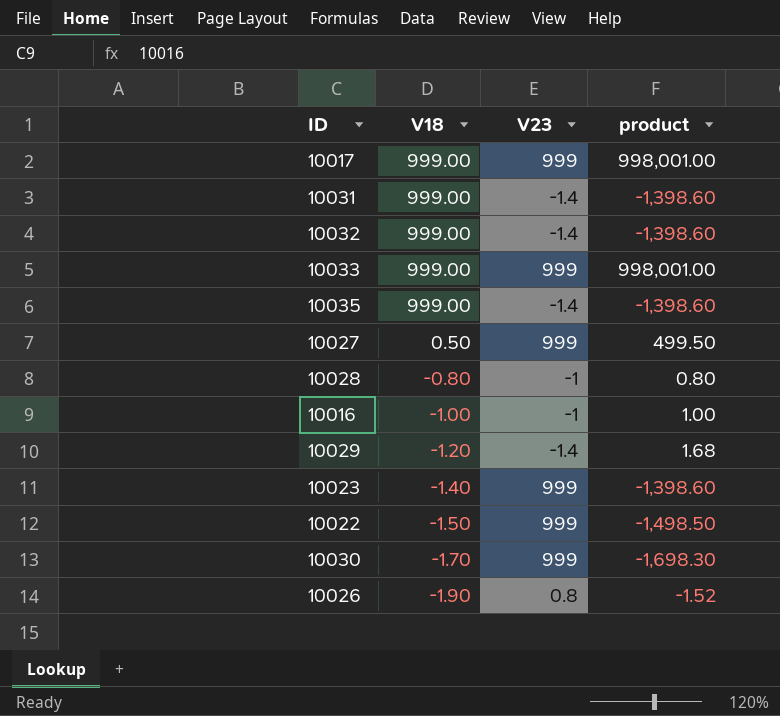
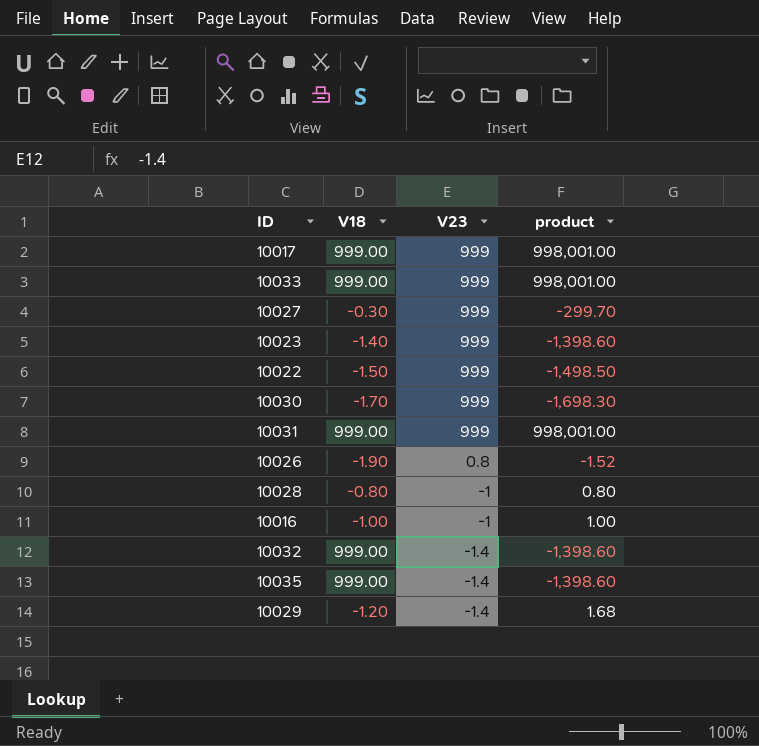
row order: V18 descending -> V23 descending
10027 | V18: 0.50 -> -0.30
10027 | product: 499.50 -> -299.70
10031 | V23: -1.4 -> 999
10031 | product: -1,398.60 -> 998,001.00

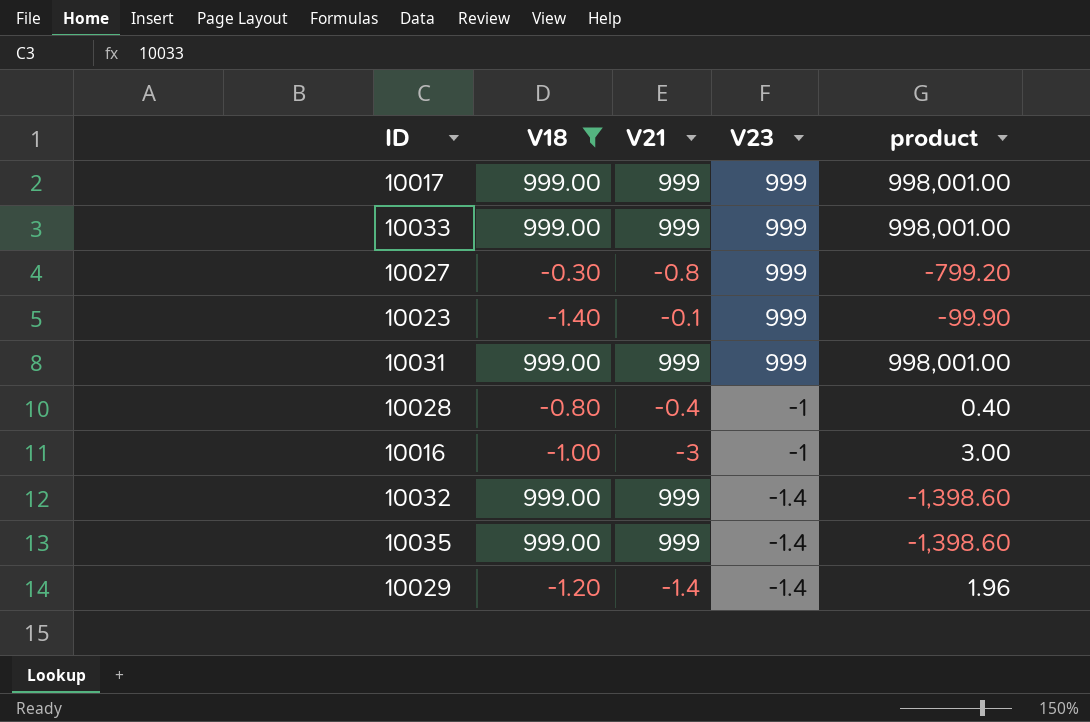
filter: none -> V18 >= -1.40
column V21 | position: none -> 3
column product | formula: [V18] * [V23] -> [V21] * [V23]

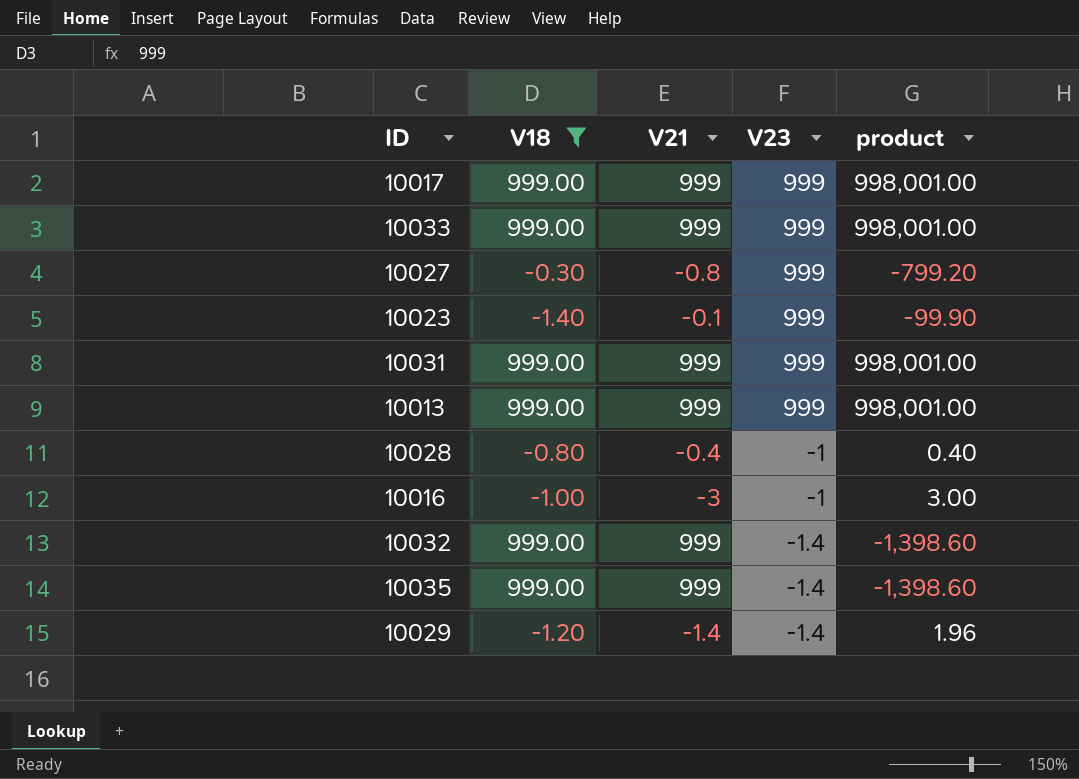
row 10013: none -> 999.00 | 999 | 999 | 998,001.00

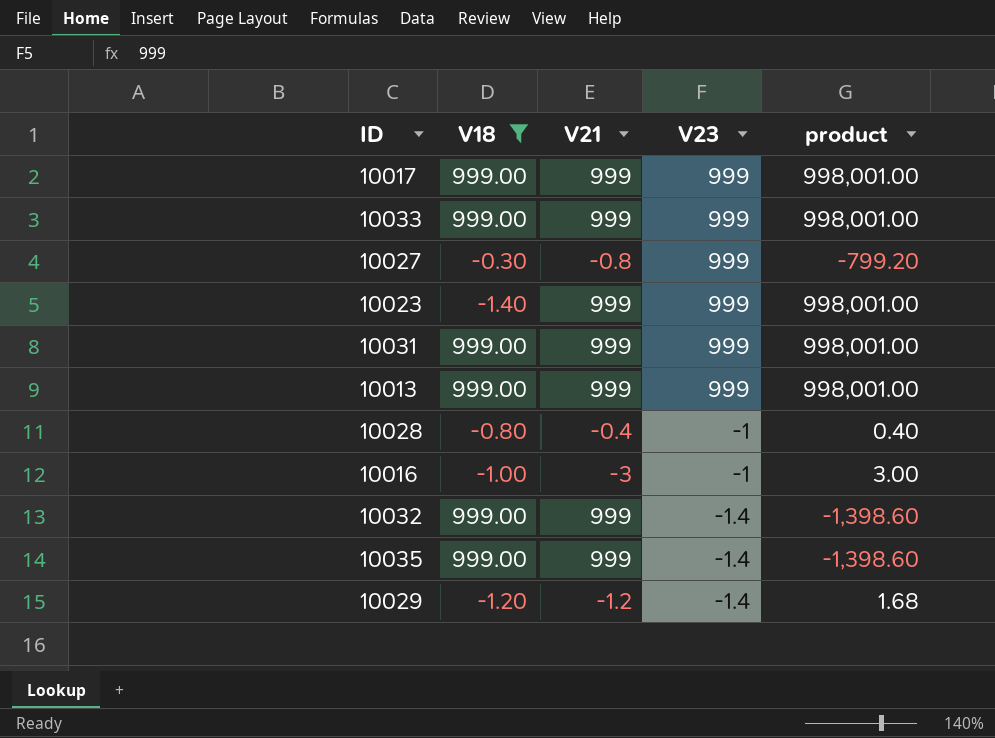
10023 | V21: -0.1 -> 999
10023 | product: -99.90 -> 998,001.00
10029 | V21: -1.4 -> -1.2
10029 | product: 1.96 -> 1.68

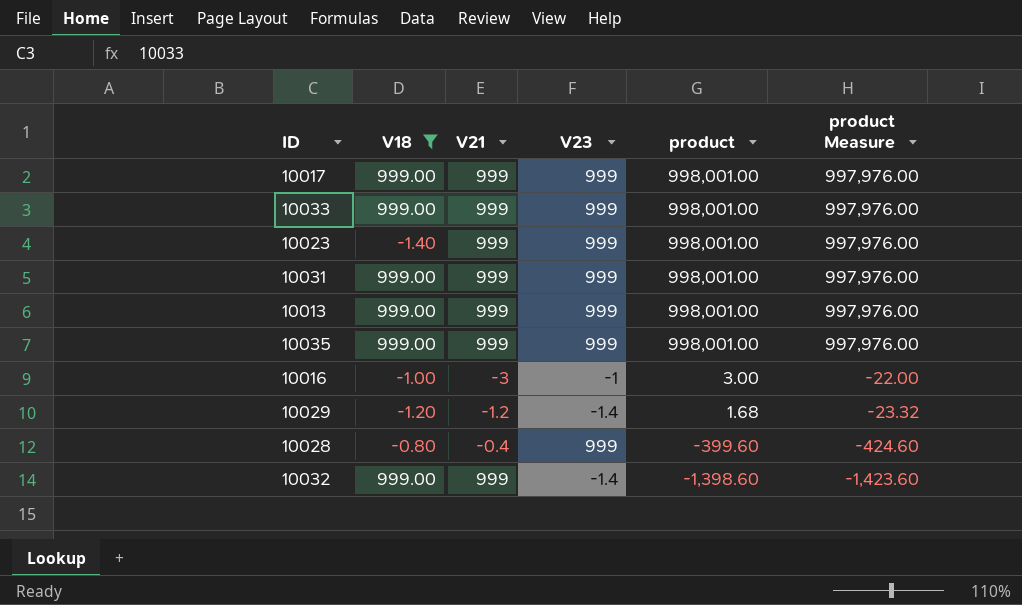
row order: V23 descending -> product descending
column product Measure | formula: none -> [product] - 25
row 10027: -0.30 | -0.8 | 999 | -799.20 -> none
10035 | V23: -1.4 -> 999
10035 | product: -1,398.60 -> 998,001.00
10028 | V23: -1 -> 999
10028 | product: 0.40 -> -399.60

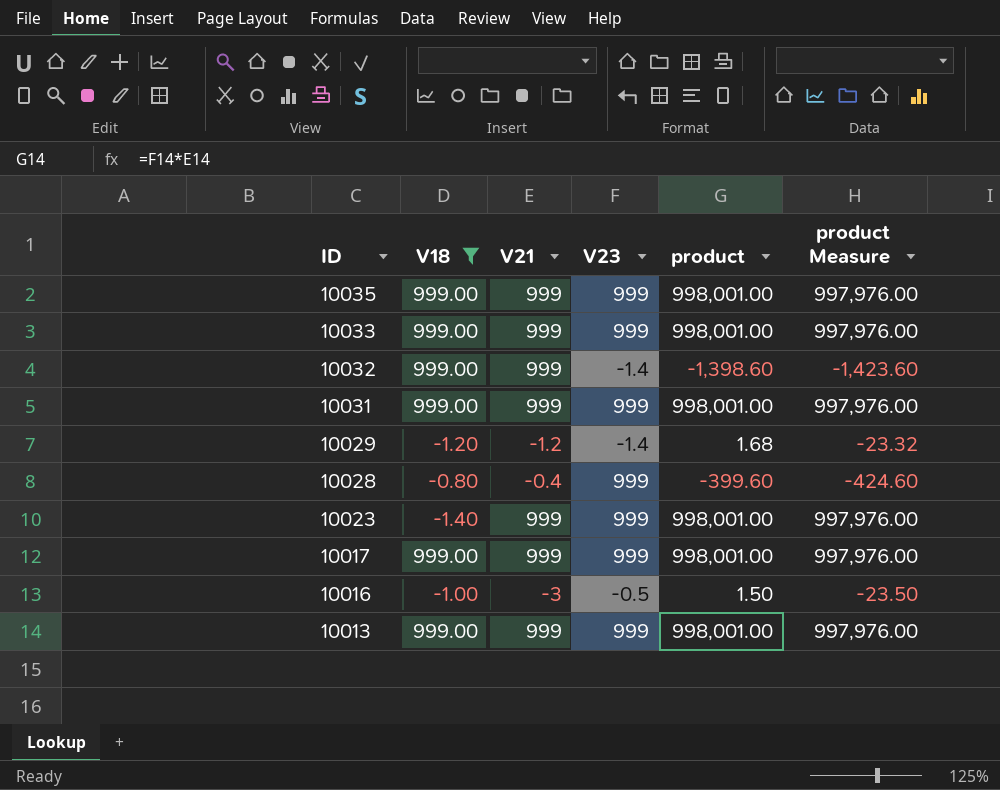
row order: product descending -> ID descending
10016 | V23: -1 -> -0.5
10016 | product: 3.00 -> 1.50
10016 | product Measure: -22.00 -> -23.50

